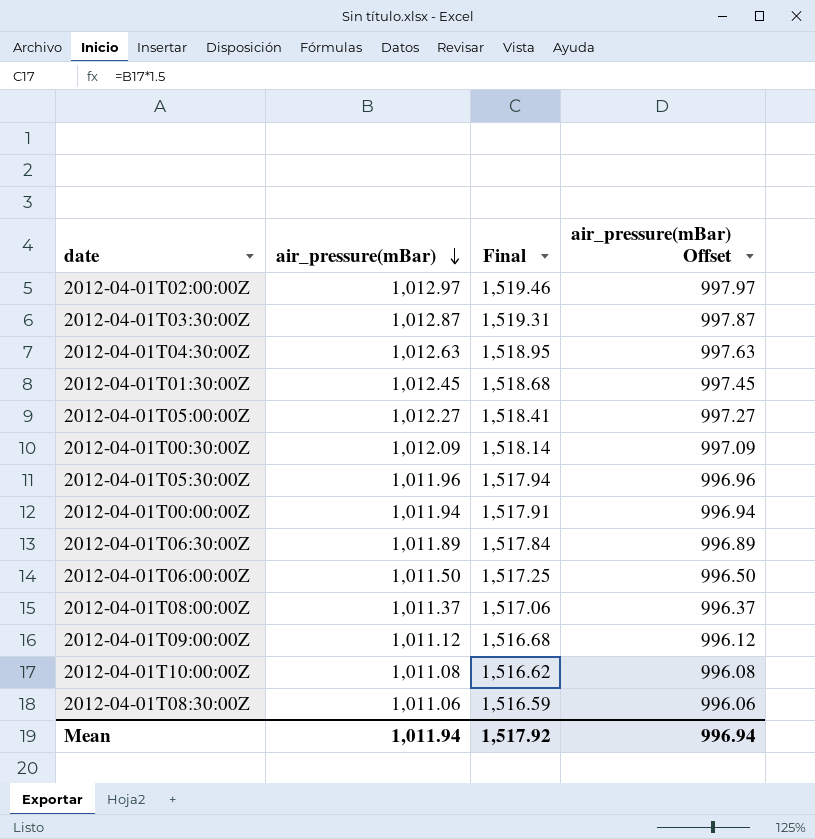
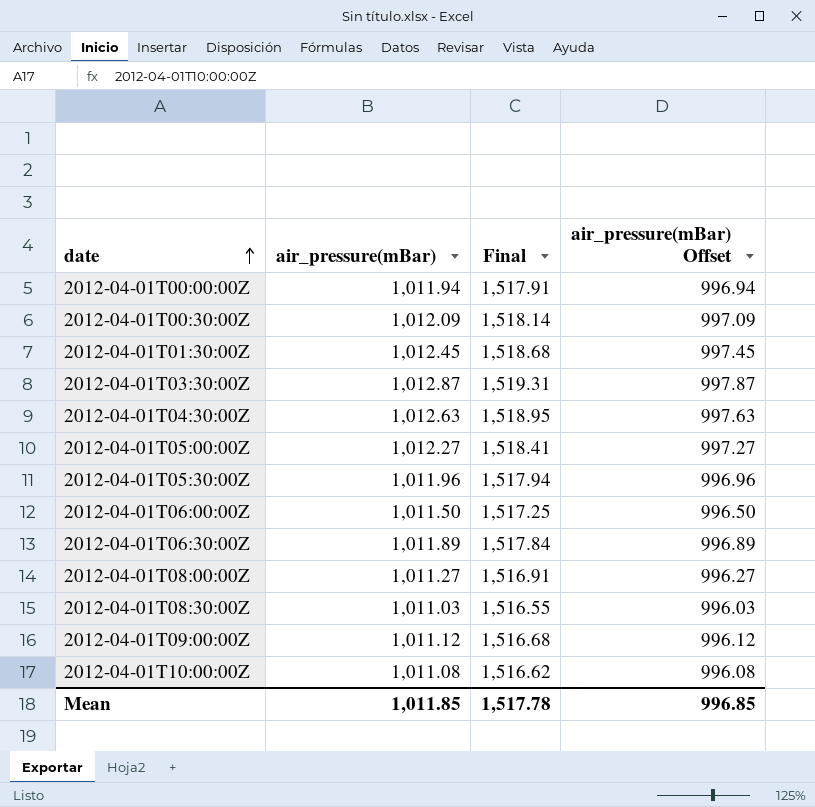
row order: air_pressure(mBar) descending -> date ascending
row 2012-04-01T02:00:00Z: 1,012.97 | 1,519.46 | 997.97 -> none
2012-04-01T08:00:00Z | air_pressure(mBar): 1,011.37 -> 1,011.27
2012-04-01T08:00:00Z | Final: 1,517.06 -> 1,516.91
2012-04-01T08:00:00Z | air_pressure(mBar) Offset: 996.37 -> 996.27
2012-04-01T08:30:00Z | air_pressure(mBar): 1,011.06 -> 1,011.03
2012-04-01T08:30:00Z | Final: 1,516.59 -> 1,516.55
2012-04-01T08:30:00Z | air_pressure(mBar) Offset: 996.06 -> 996.03
Mean | air_pressure(mBar): 1,011.94 -> 1,011.85
Mean | Final: 1,517.92 -> 1,517.78
Mean | air_pressure(mBar) Offset: 996.94 -> 996.85

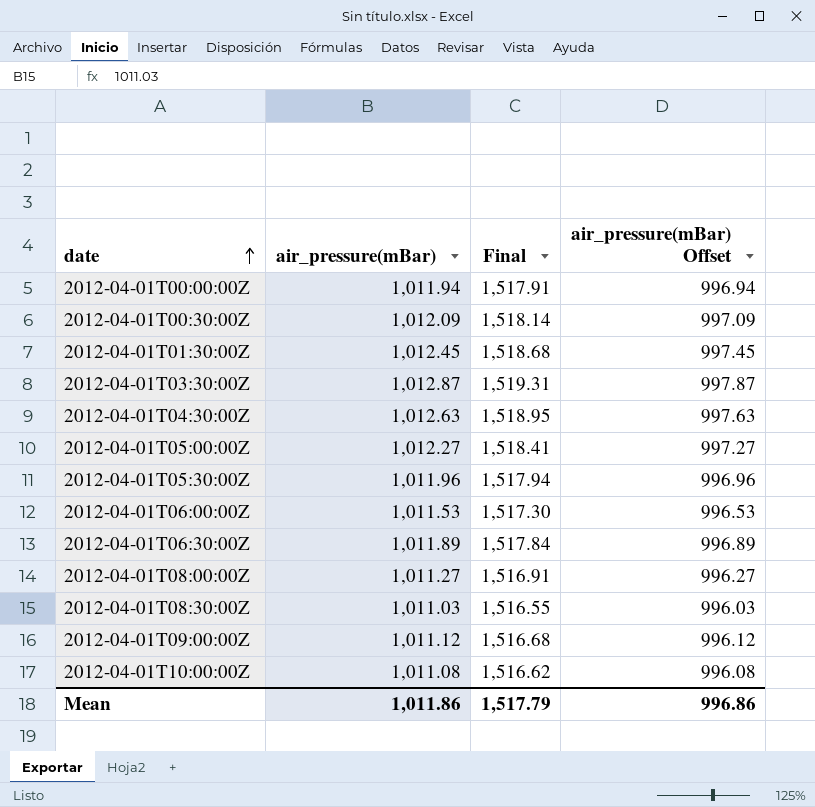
2012-04-01T06:00:00Z | air_pressure(mBar): 1,011.50 -> 1,011.53
2012-04-01T06:00:00Z | Final: 1,517.25 -> 1,517.30
2012-04-01T06:00:00Z | air_pressure(mBar) Offset: 996.50 -> 996.53
Mean | air_pressure(mBar): 1,011.85 -> 1,011.86
Mean | Final: 1,517.78 -> 1,517.79
Mean | air_pressure(mBar) Offset: 996.85 -> 996.86

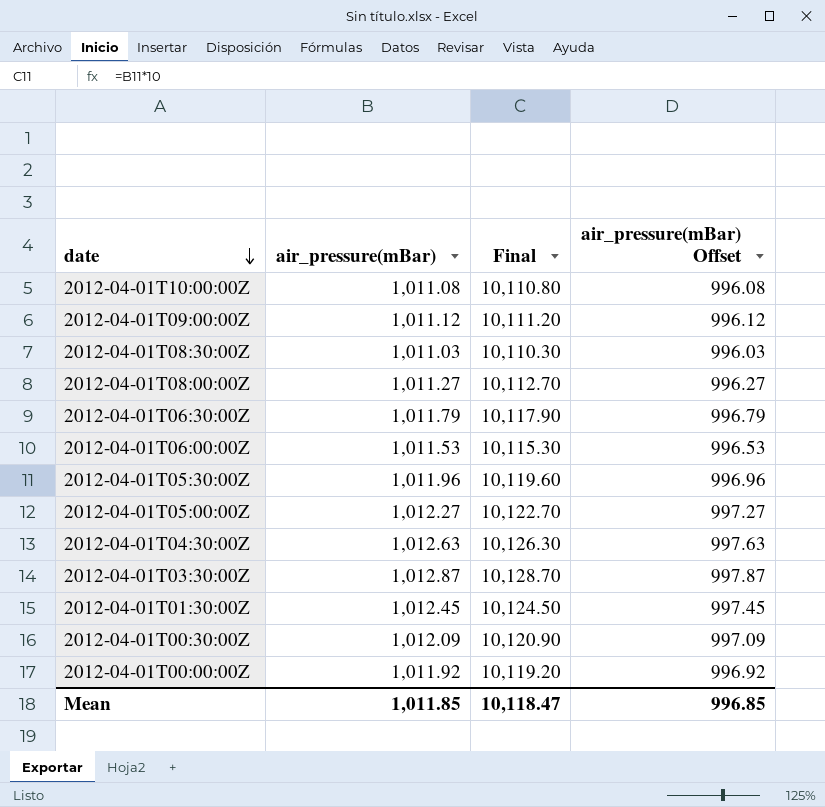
row order: date ascending -> date descending
column Final | formula: [air_pressure(mBar)] * 1.5 -> [air_pressure(mBar)] * 10
2012-04-01T06:30:00Z | air_pressure(mBar): 1,011.89 -> 1,011.79
2012-04-01T06:30:00Z | air_pressure(mBar) Offset: 996.89 -> 996.79
2012-04-01T00:00:00Z | air_pressure(mBar): 1,011.94 -> 1,011.92
2012-04-01T00:00:00Z | air_pressure(mBar) Offset: 996.94 -> 996.92
Mean | air_pressure(mBar): 1,011.86 -> 1,011.85
Mean | Final: 1,517.79 -> 10,118.47
Mean | air_pressure(mBar) Offset: 996.86 -> 996.85

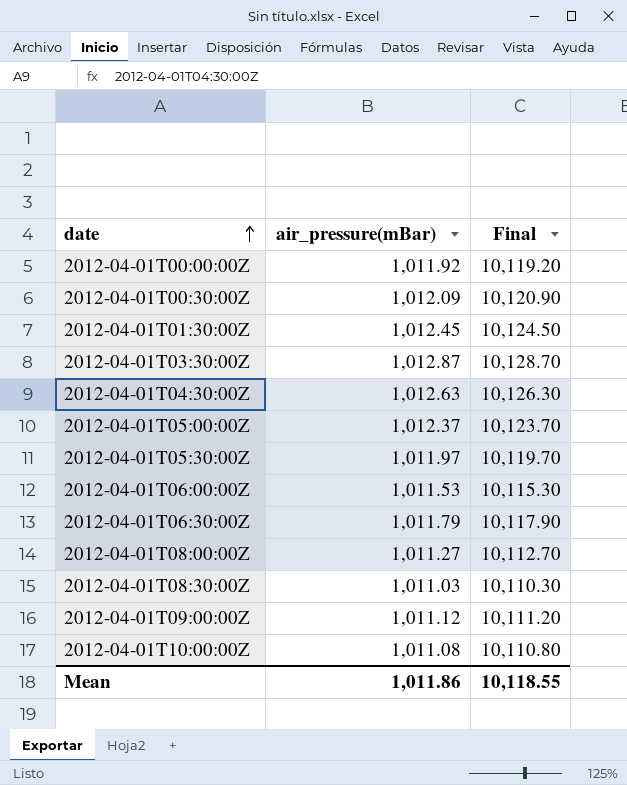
row order: date descending -> date ascending
column air_pressure(mBar) Offset | formula: [air_pressure(mBar)] - 15 -> none
2012-04-01T05:00:00Z | air_pressure(mBar): 1,012.27 -> 1,012.37
2012-04-01T05:00:00Z | Final: 10,122.70 -> 10,123.70
2012-04-01T05:30:00Z | air_pressure(mBar): 1,011.96 -> 1,011.97
2012-04-01T05:30:00Z | Final: 10,119.60 -> 10,119.70
Mean | air_pressure(mBar): 1,011.85 -> 1,011.86
Mean | Final: 10,118.47 -> 10,118.55

